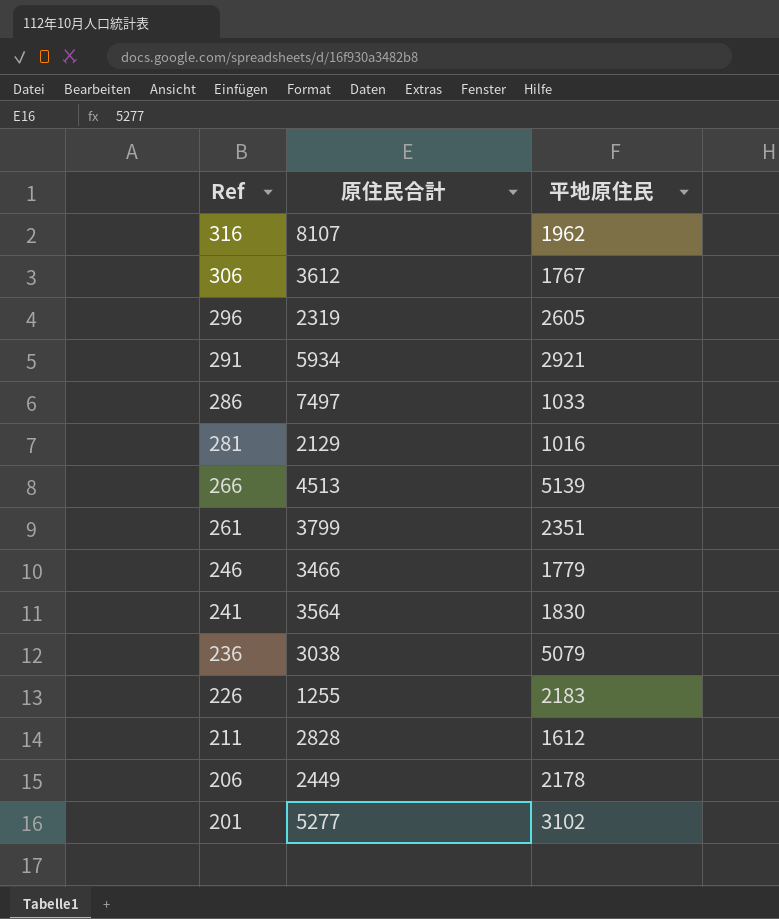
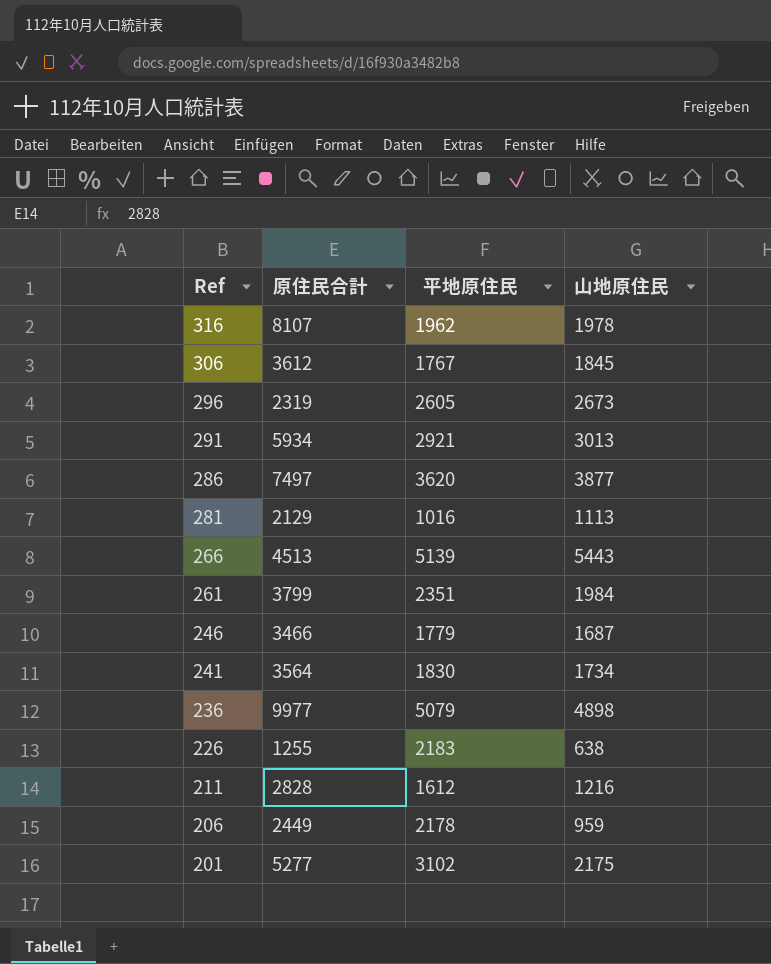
column 山地原住民 | position: none -> 4
286 | 平地原住民: 1033 -> 3620
236 | 原住民合計: 3038 -> 9977

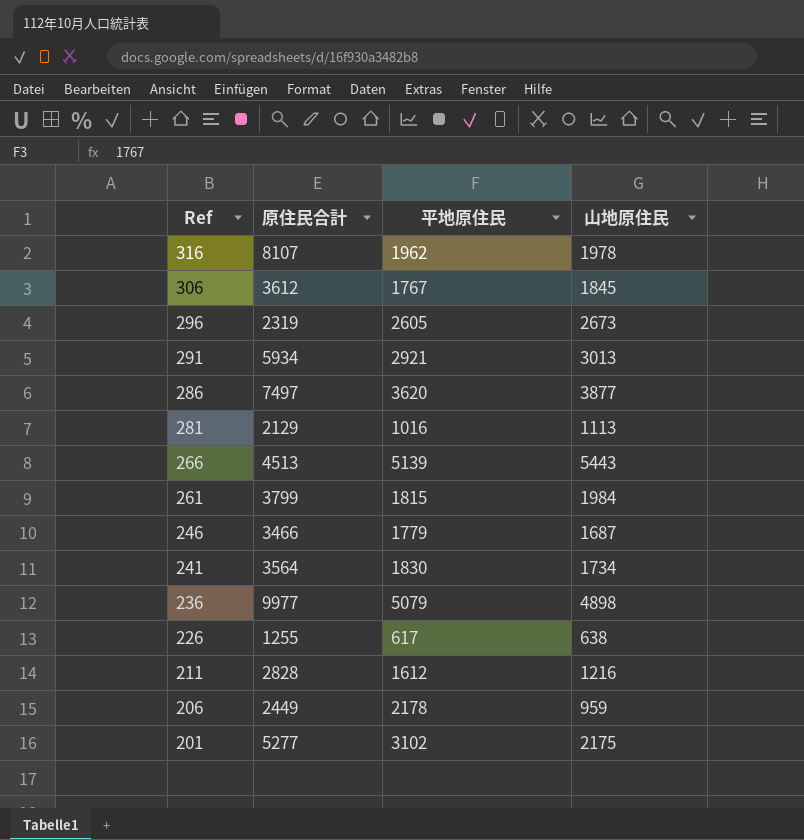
261 | 平地原住民: 2351 -> 1815
226 | 平地原住民: 2183 -> 617

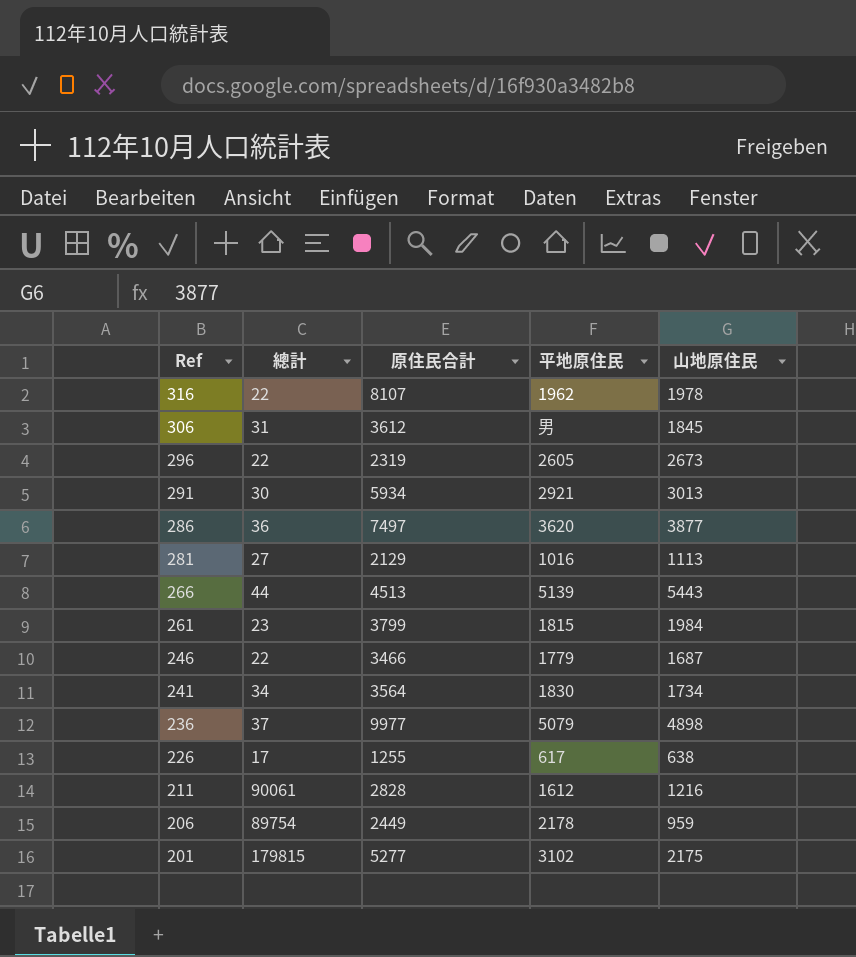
column 總計 | position: none -> 2
306 | 平地原住民: 1767 -> 男

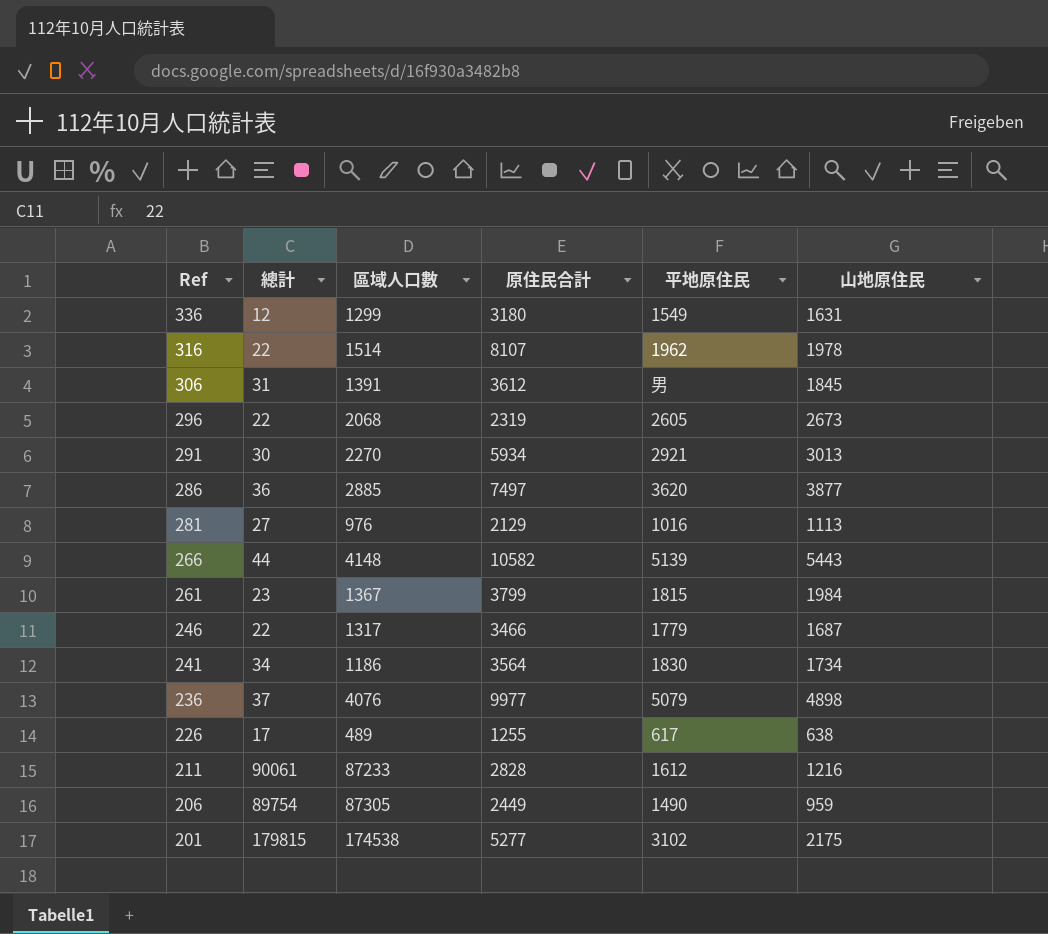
column 區域人口數 | position: none -> 3
row 336: none -> 12 | 1299 | 3180 | 1549 | 1631
266 | 原住民合計: 4513 -> 10582
206 | 平地原住民: 2178 -> 1490

